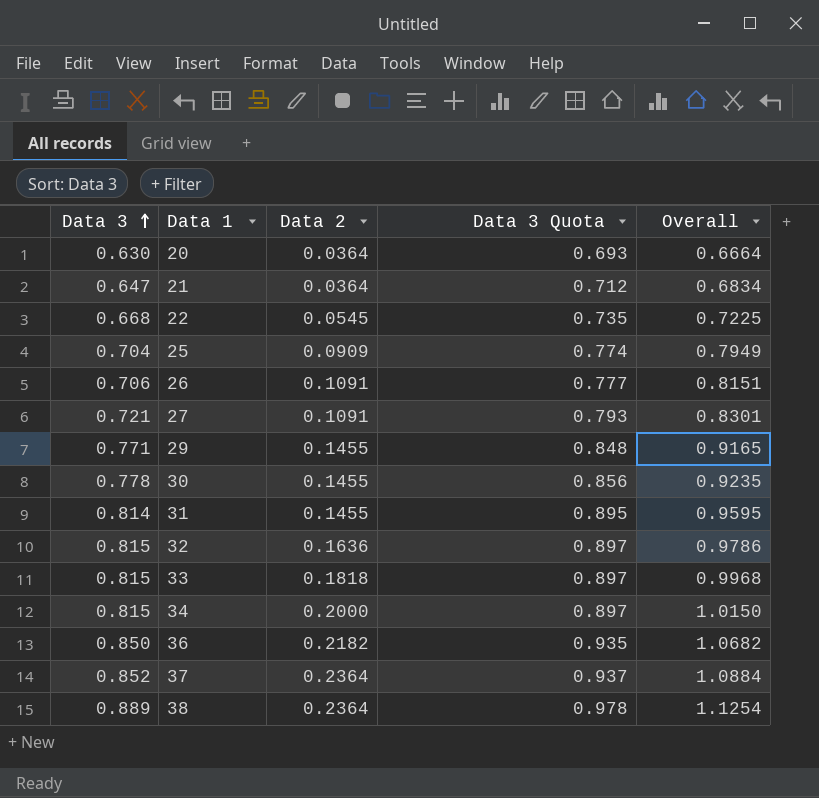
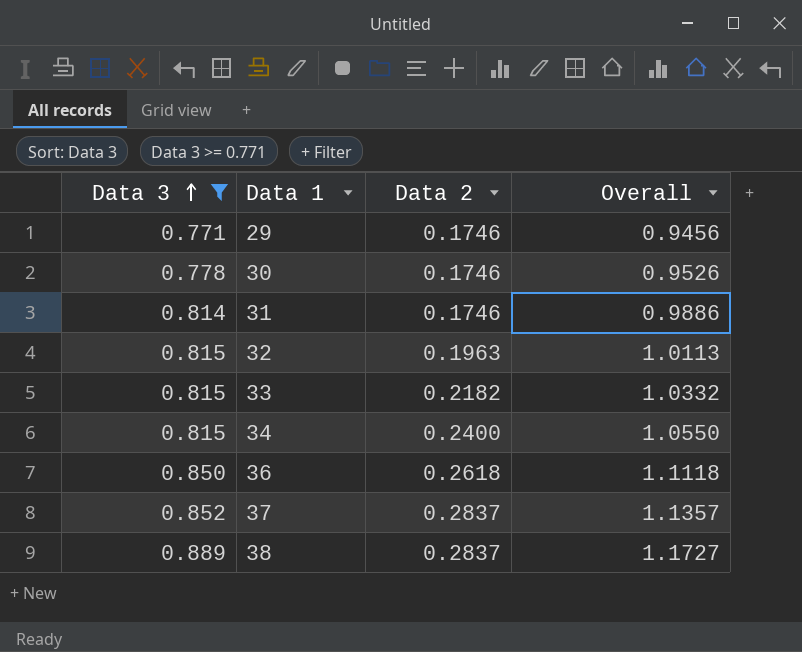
filter: none -> Data 3 >= 0.771
column Data 3 Quota | formula: [Data 3] * 1.1 -> none
29 | Data 2: 0.1455 -> 0.1746
29 | Overall: 0.9165 -> 0.9456
30 | Data 2: 0.1455 -> 0.1746
30 | Overall: 0.9235 -> 0.9526
31 | Data 2: 0.1455 -> 0.1746
31 | Overall: 0.9595 -> 0.9886
32 | Data 2: 0.1636 -> 0.1963
32 | Overall: 0.9786 -> 1.0113
33 | Data 2: 0.1818 -> 0.2182
33 | Overall: 0.9968 -> 1.0332
34 | Data 2: 0.2000 -> 0.2400
34 | Overall: 1.0150 -> 1.0550
36 | Data 2: 0.2182 -> 0.2618
36 | Overall: 1.0682 -> 1.1118
37 | Data 2: 0.2364 -> 0.2837
37 | Overall: 1.0884 -> 1.1357
38 | Data 2: 0.2364 -> 0.2837
38 | Overall: 1.1254 -> 1.1727

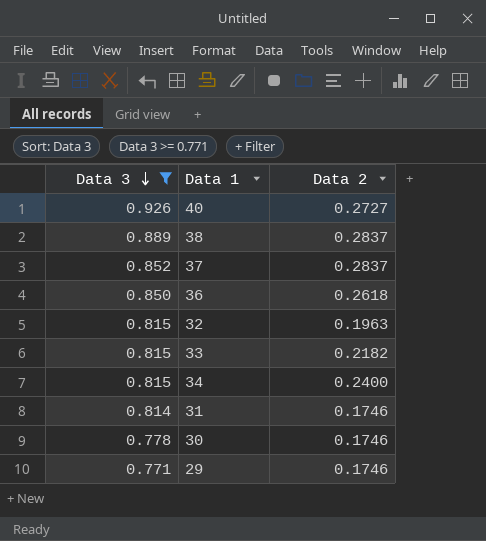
row order: Data 3 ascending -> Data 3 descending
column Overall | formula: [Data 3] + [Data 2] -> none
row 40: none -> 0.926 | 0.2727

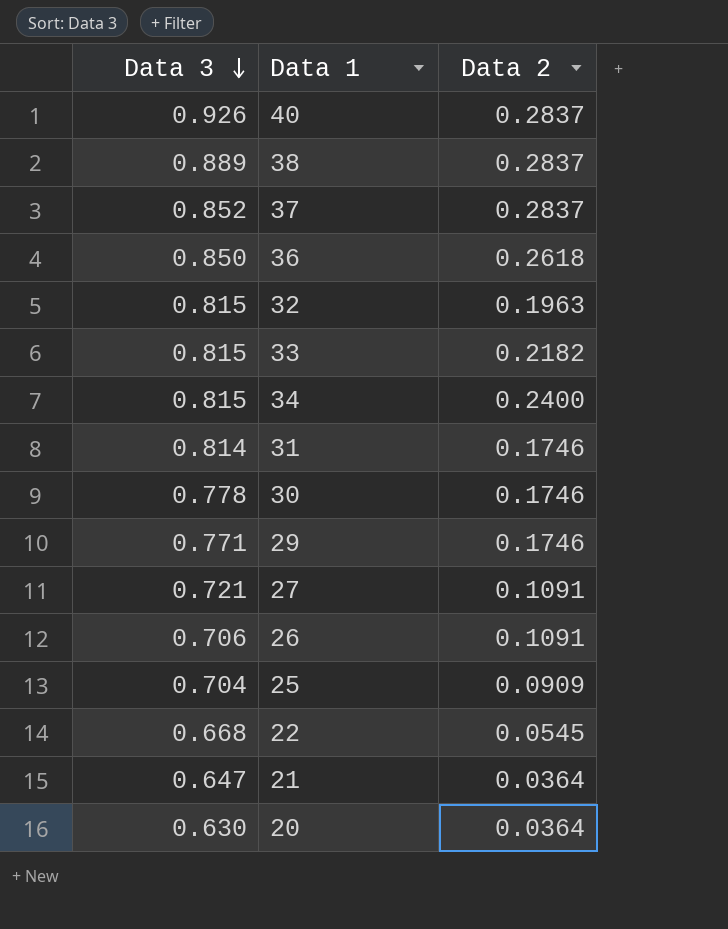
filter: Data 3 >= 0.771 -> none
40 | Data 2: 0.2727 -> 0.2837

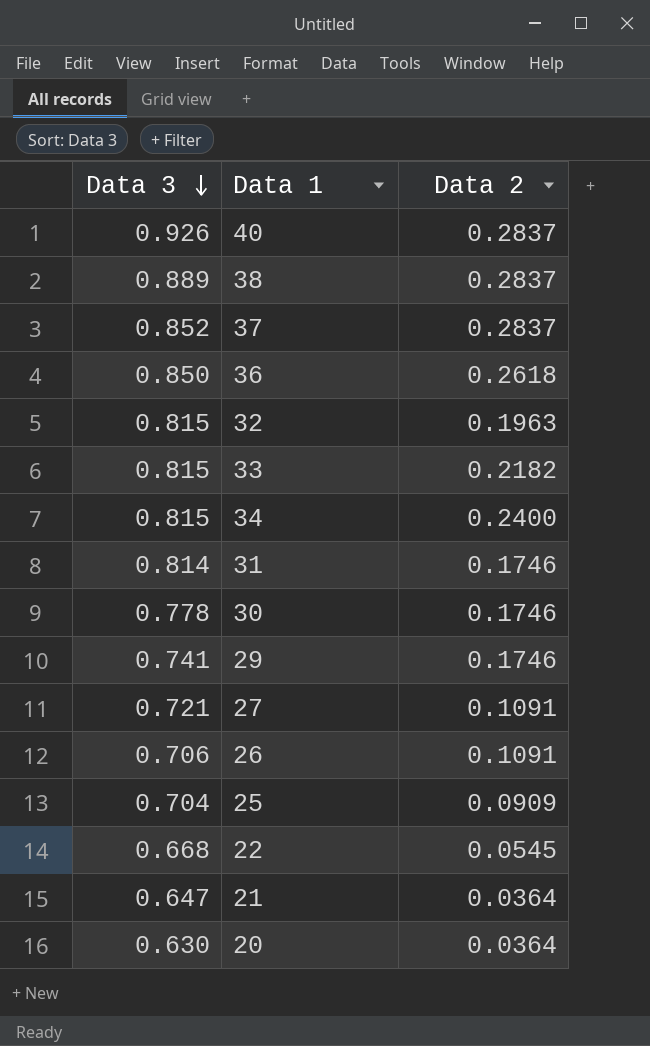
29 | Data 3: 0.771 -> 0.741

